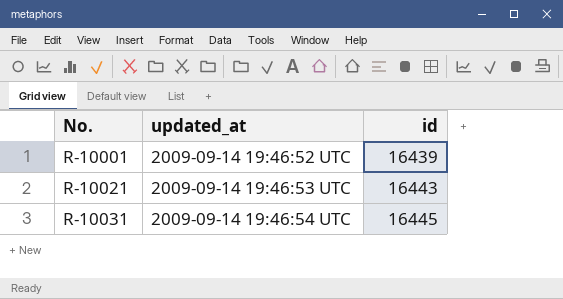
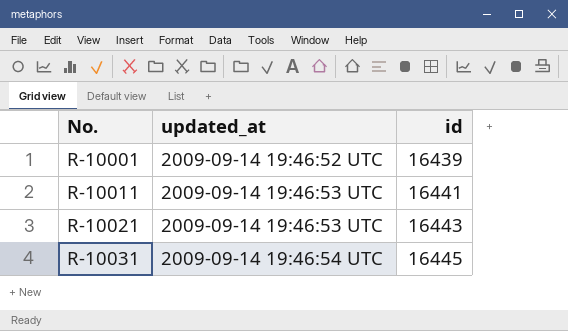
row R-10011: none -> 2009-09-14 19:46:53 UTC | 16441

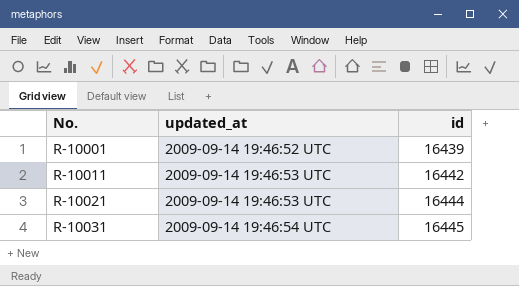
R-10011 | id: 16441 -> 16442
R-10021 | id: 16443 -> 16444

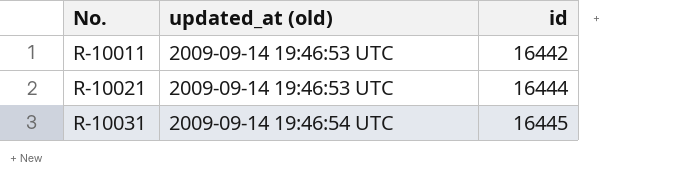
column name: updated_at -> updated_at (old)
row R-10001: 2009-09-14 19:46:52 UTC | 16439 -> none

